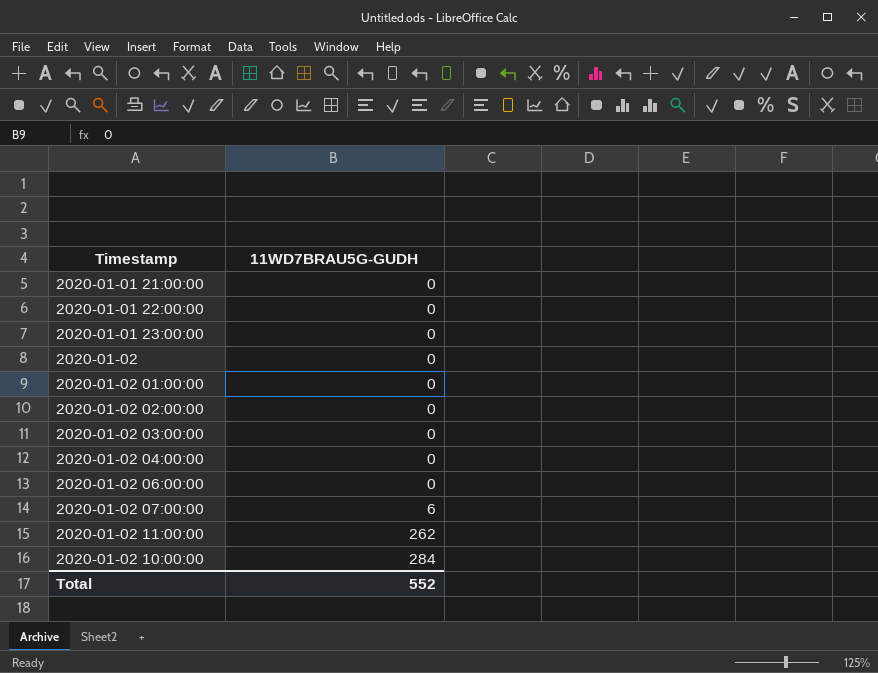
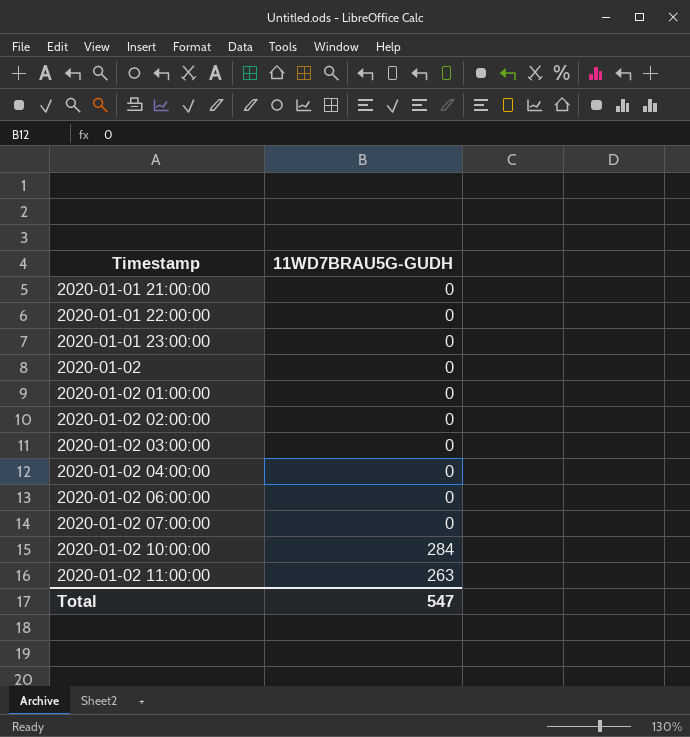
row order: 11WD7BRAU5G-GUDH ascending -> Timestamp ascending
2020-01-02 07:00:00 | 11WD7BRAU5G-GUDH: 6 -> 0
2020-01-02 11:00:00 | 11WD7BRAU5G-GUDH: 262 -> 263
Total | 11WD7BRAU5G-GUDH: 552 -> 547

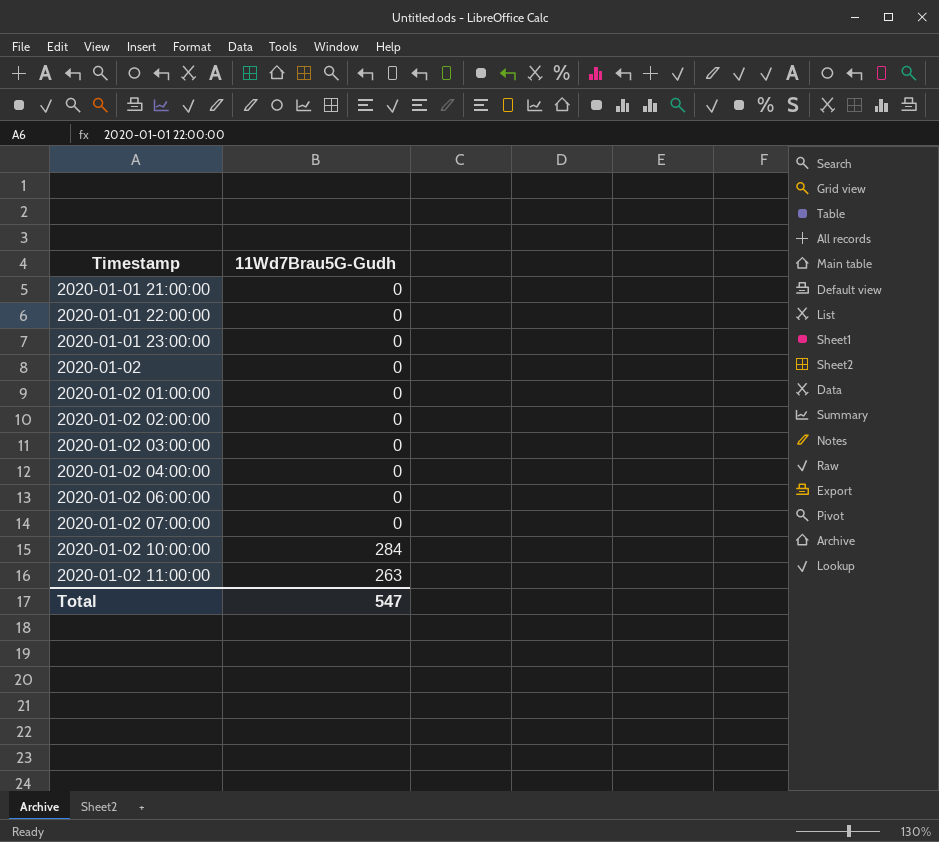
column name: 11WD7BRAU5G-GUDH -> 11Wd7Brau5G-Gudh

